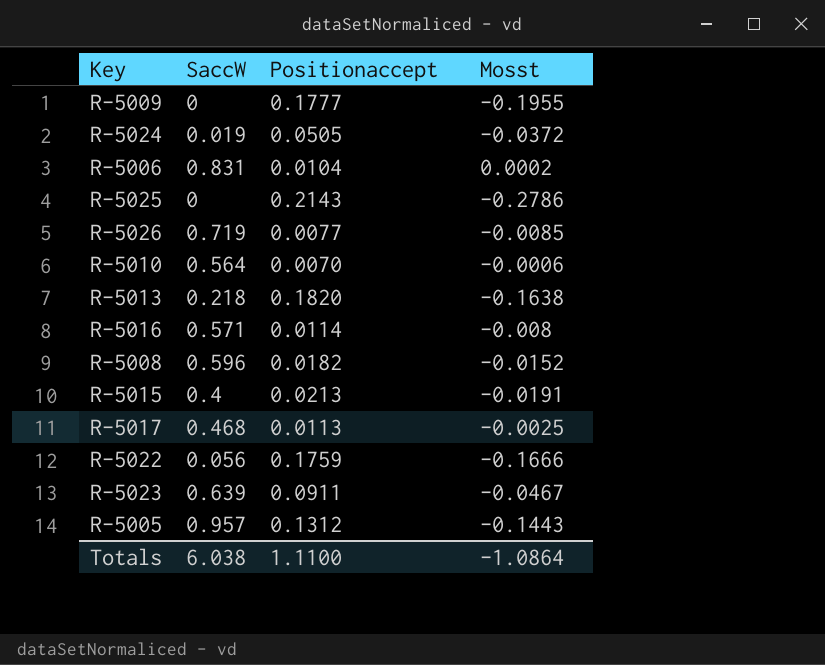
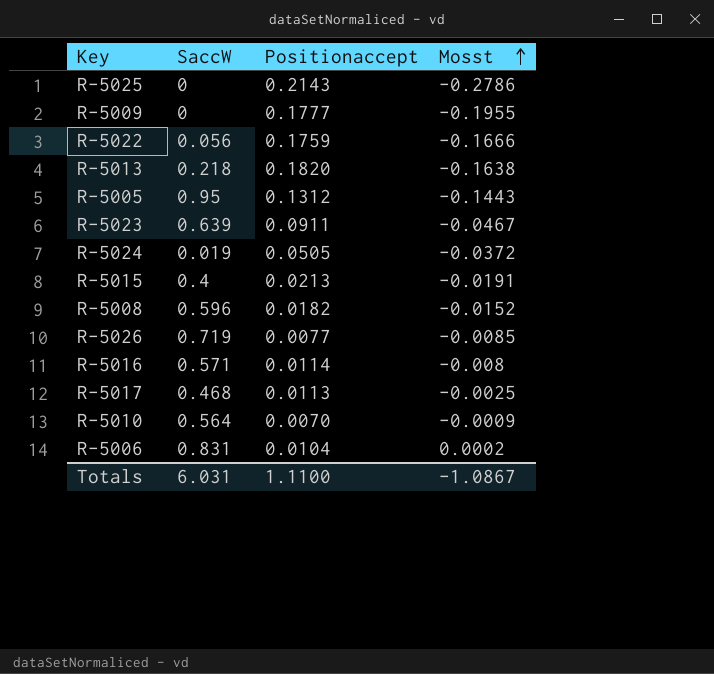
row order: none -> Mosst ascending
R-5005 | SaccW: 0.957 -> 0.95
R-5010 | Mosst: -0.0006 -> -0.0009
Totals | SaccW: 6.038 -> 6.031
Totals | Mosst: -1.0864 -> -1.0867

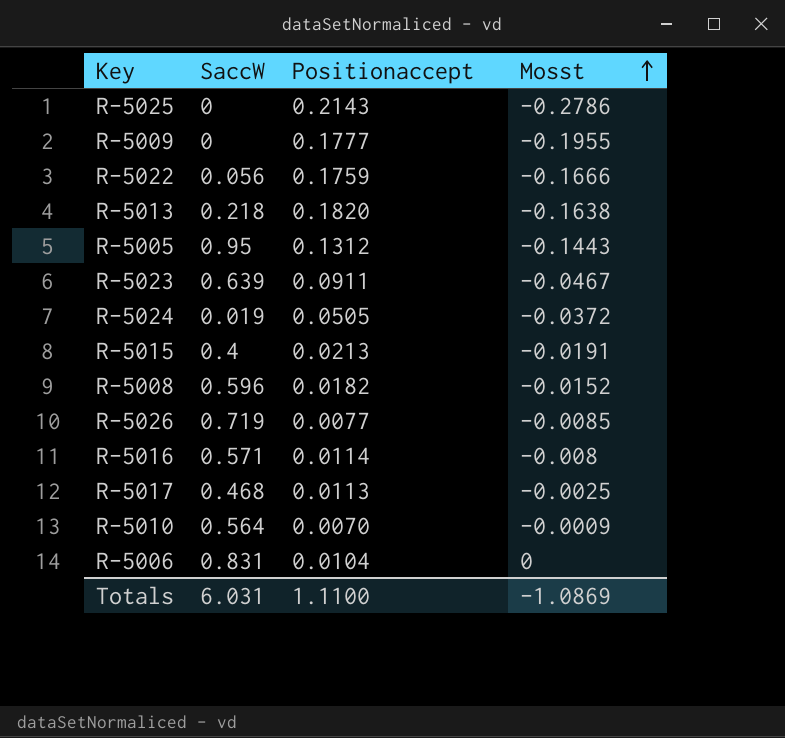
R-5006 | Mosst: 0.0002 -> 0
Totals | Mosst: -1.0867 -> -1.0869

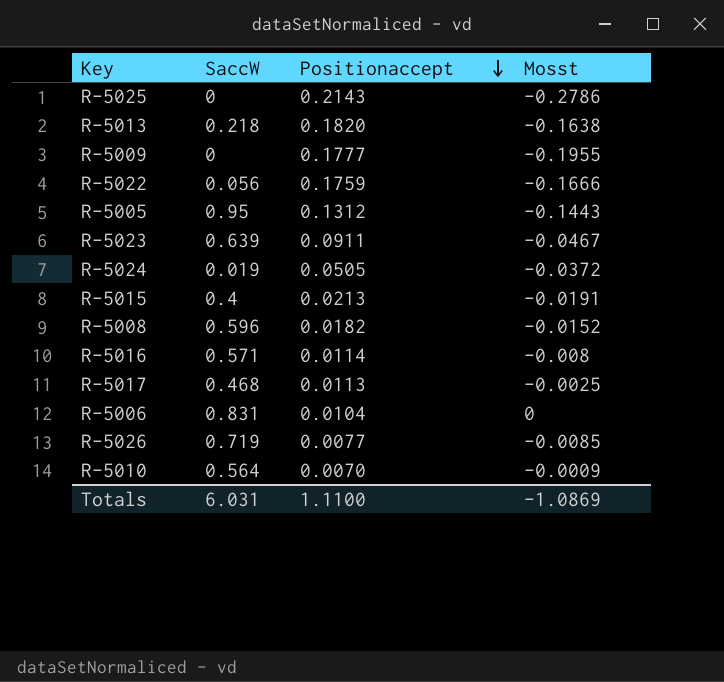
row order: Mosst ascending -> Positionaccept descending

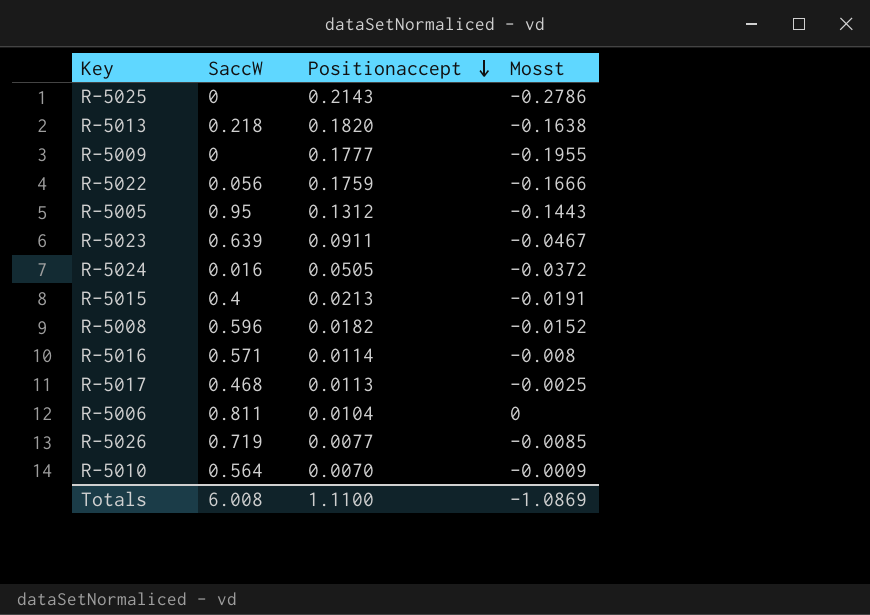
R-5024 | SaccW: 0.019 -> 0.016
R-5006 | SaccW: 0.831 -> 0.811
Totals | SaccW: 6.031 -> 6.008

